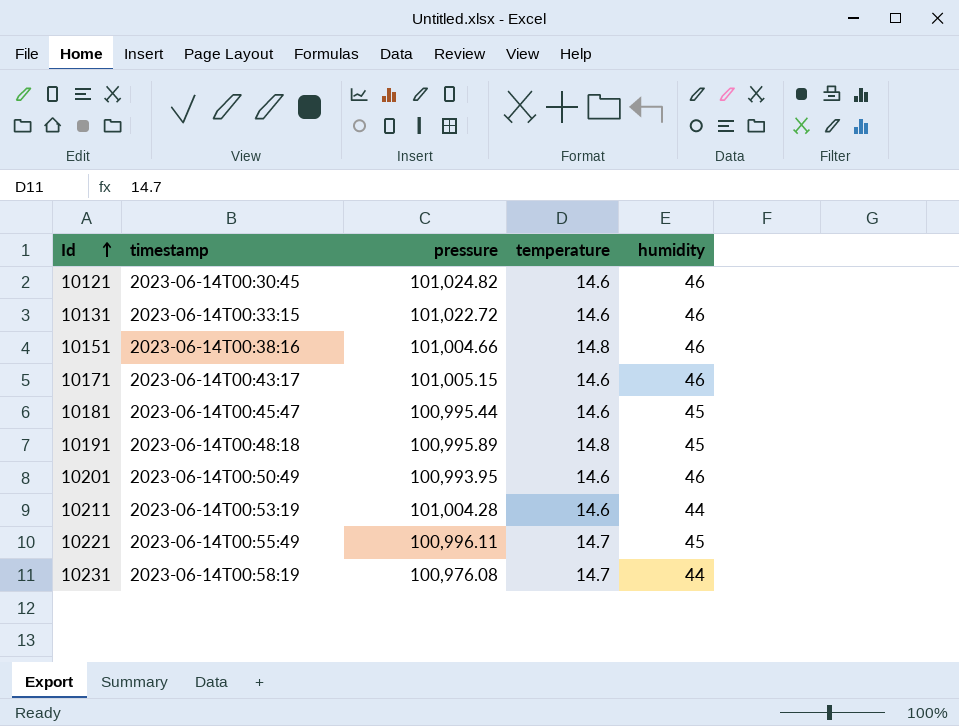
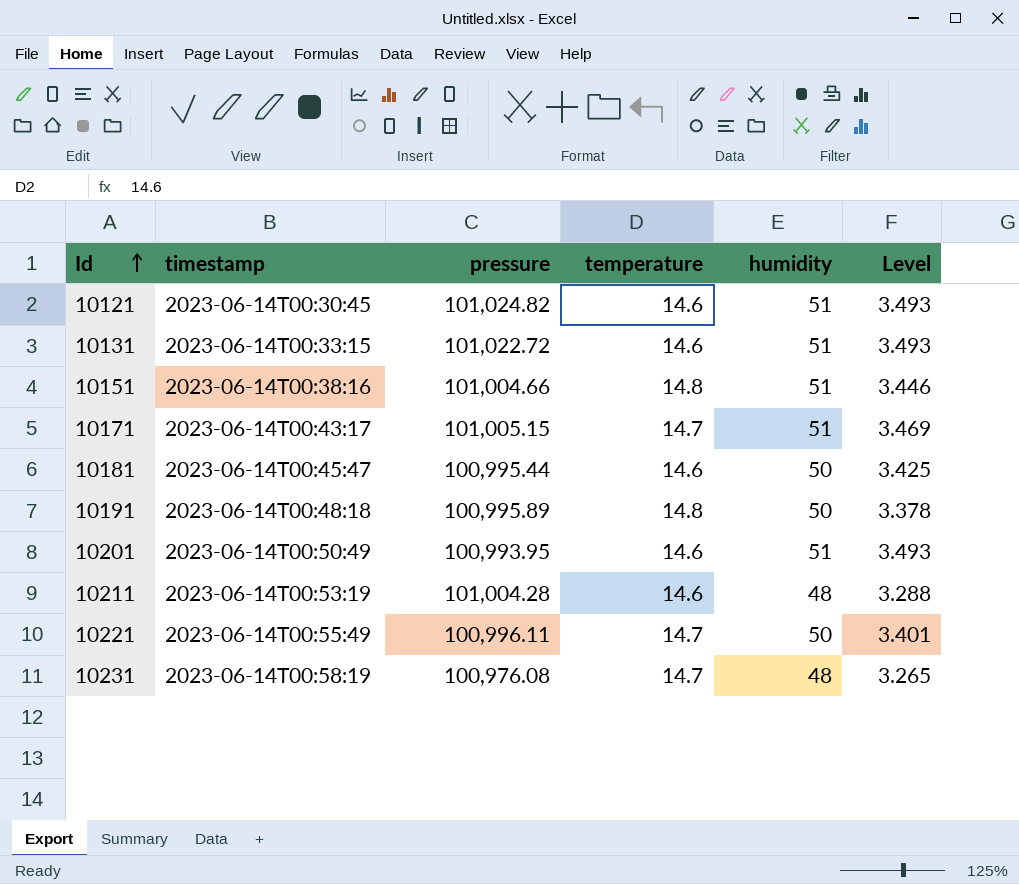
column Level | formula: none -> [humidity] / [temperature]
10121 | humidity: 46 -> 51
10131 | humidity: 46 -> 51
10151 | humidity: 46 -> 51
10171 | temperature: 14.6 -> 14.7
10171 | humidity: 46 -> 51
10181 | humidity: 45 -> 50
10191 | humidity: 45 -> 50
10201 | humidity: 46 -> 51
10211 | humidity: 44 -> 48
10221 | humidity: 45 -> 50
10231 | humidity: 44 -> 48

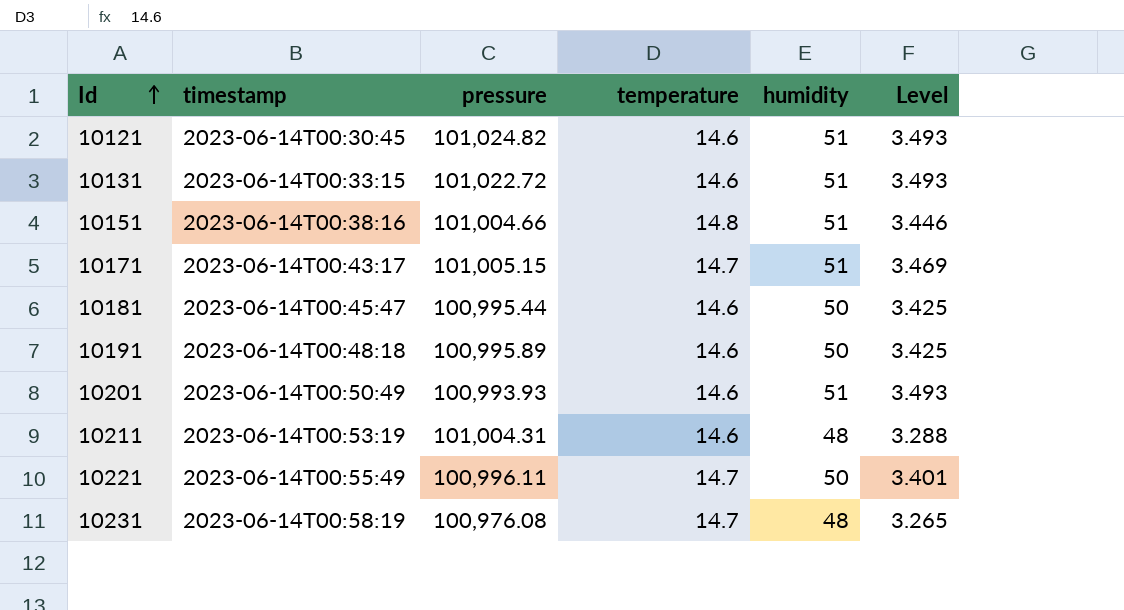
10191 | temperature: 14.8 -> 14.6
10191 | Level: 3.378 -> 3.425
10201 | pressure: 100,993.95 -> 100,993.93
10211 | pressure: 101,004.28 -> 101,004.31

